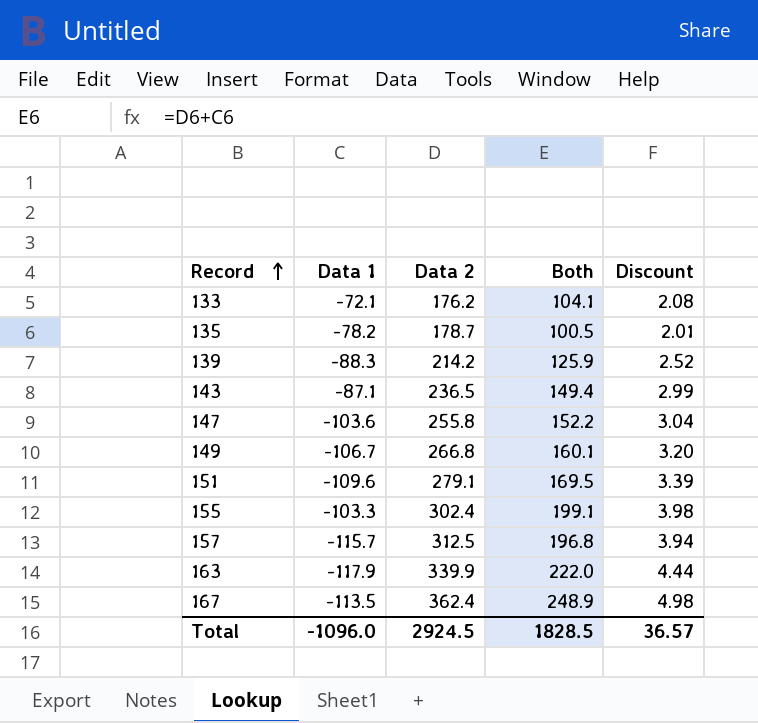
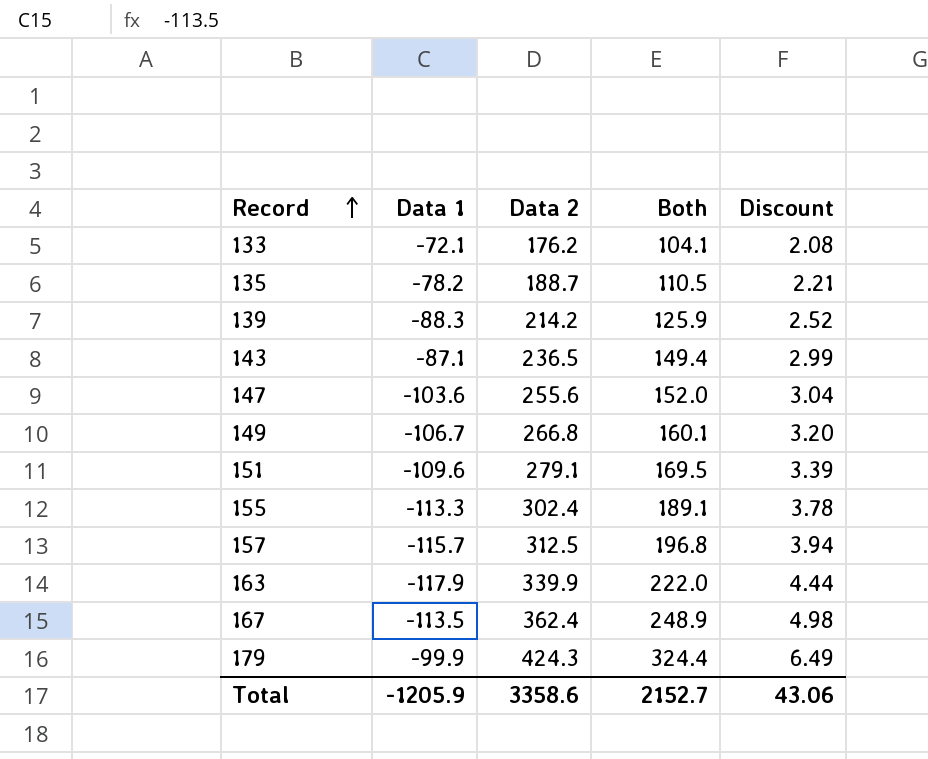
135 | Data 2: 178.7 -> 188.7
135 | Both: 100.5 -> 110.5
135 | Discount: 2.01 -> 2.21
147 | Data 2: 255.8 -> 255.6
147 | Both: 152.2 -> 152.0
155 | Data 1: -103.3 -> -113.3
155 | Both: 199.1 -> 189.1
155 | Discount: 3.98 -> 3.78
row 179: none -> -99.9 | 424.3 | 324.4 | 6.49
Total | Data 1: -1096.0 -> -1205.9
Total | Data 2: 2924.5 -> 3358.6
Total | Both: 1828.5 -> 2152.7
Total | Discount: 36.57 -> 43.06

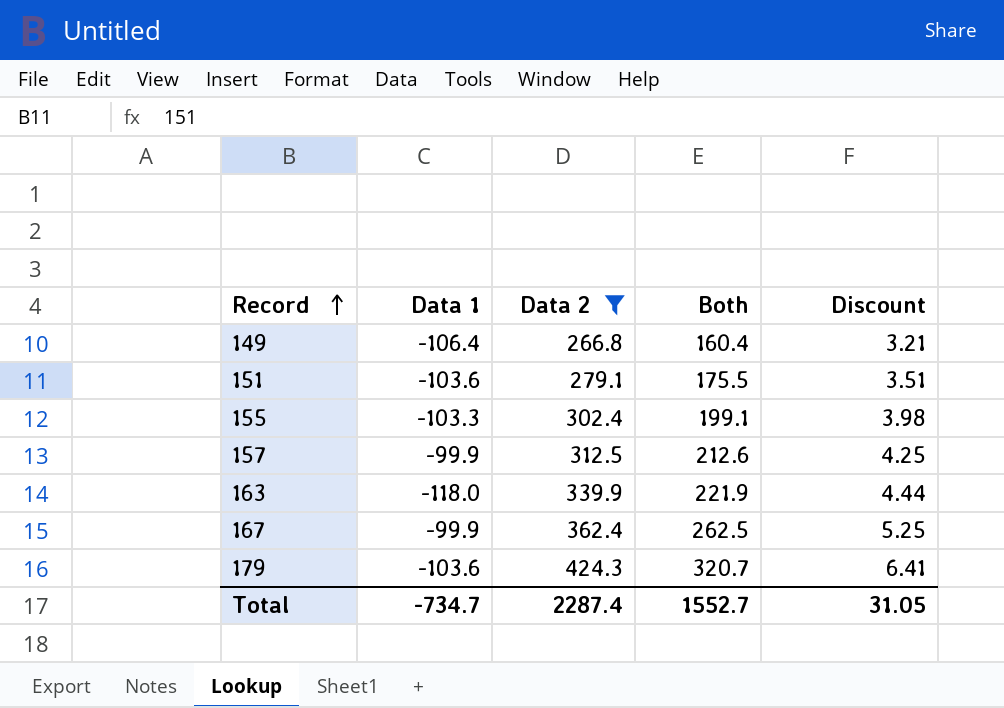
filter: none -> Data 2 >= 266.8
149 | Data 1: -106.7 -> -106.4
149 | Both: 160.1 -> 160.4
149 | Discount: 3.20 -> 3.21
151 | Data 1: -109.6 -> -103.6
151 | Both: 169.5 -> 175.5
151 | Discount: 3.39 -> 3.51
155 | Data 1: -113.3 -> -103.3
155 | Both: 189.1 -> 199.1
155 | Discount: 3.78 -> 3.98
157 | Data 1: -115.7 -> -99.9
157 | Both: 196.8 -> 212.6
157 | Discount: 3.94 -> 4.25
163 | Data 1: -117.9 -> -118.0
163 | Both: 222.0 -> 221.9
167 | Data 1: -113.5 -> -99.9
167 | Both: 248.9 -> 262.5
167 | Discount: 4.98 -> 5.25
179 | Data 1: -99.9 -> -103.6
179 | Both: 324.4 -> 320.7
179 | Discount: 6.49 -> 6.41
Total | Data 1: -1205.9 -> -734.7
Total | Data 2: 3358.6 -> 2287.4
Total | Both: 2152.7 -> 1552.7
Total | Discount: 43.06 -> 31.05

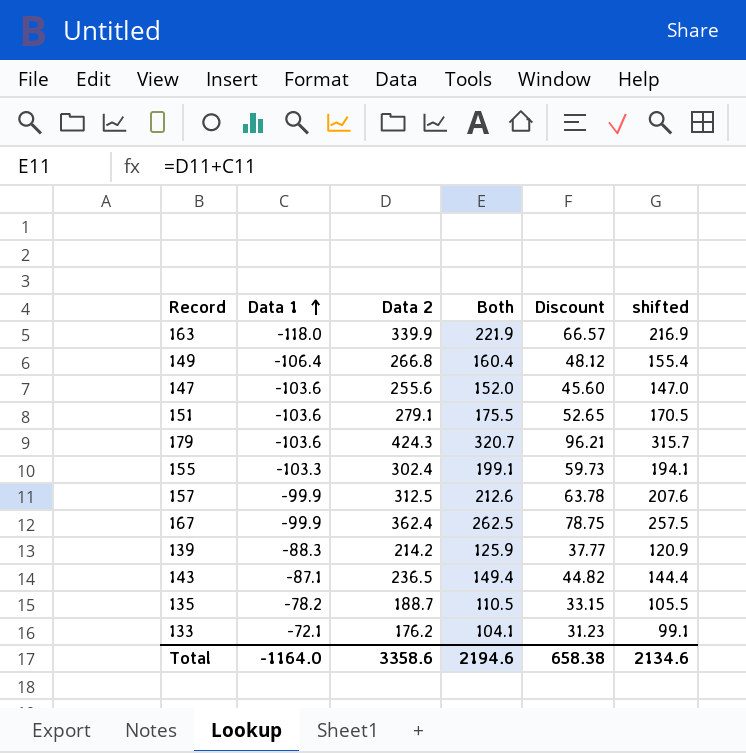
filter: Data 2 >= 266.8 -> none
row order: Record ascending -> Data 1 ascending
column Discount | formula: [Both] * 0.02 -> [Both] * 0.3
column shifted | formula: none -> [Both] - 5
Total | Data 1: -734.7 -> -1164.0
Total | Data 2: 2287.4 -> 3358.6
Total | Both: 1552.7 -> 2194.6
Total | Discount: 31.05 -> 658.38

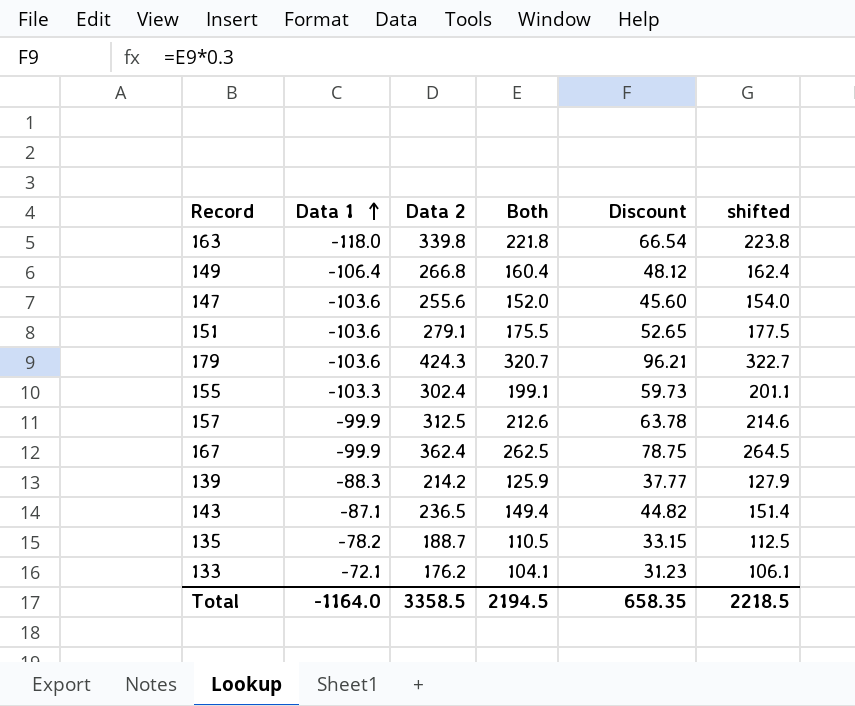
column shifted | formula: [Both] - 5 -> [Both] + 2
163 | Data 2: 339.9 -> 339.8
163 | Both: 221.9 -> 221.8
163 | Discount: 66.57 -> 66.54
Total | Data 2: 3358.6 -> 3358.5
Total | Both: 2194.6 -> 2194.5
Total | Discount: 658.38 -> 658.35
Total | shifted: 2134.6 -> 2218.5

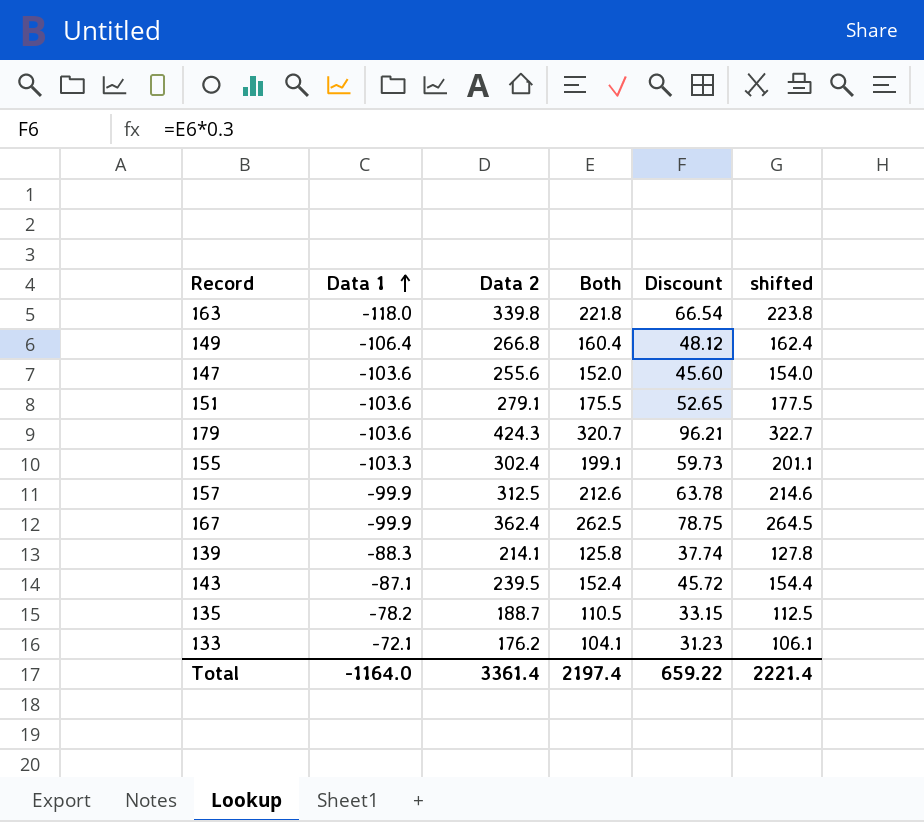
139 | Data 2: 214.2 -> 214.1
139 | Both: 125.9 -> 125.8
139 | Discount: 37.77 -> 37.74
139 | shifted: 127.9 -> 127.8
143 | Data 2: 236.5 -> 239.5
143 | Both: 149.4 -> 152.4
143 | Discount: 44.82 -> 45.72
143 | shifted: 151.4 -> 154.4
Total | Data 2: 3358.5 -> 3361.4
Total | Both: 2194.5 -> 2197.4
Total | Discount: 658.35 -> 659.22
Total | shifted: 2218.5 -> 2221.4

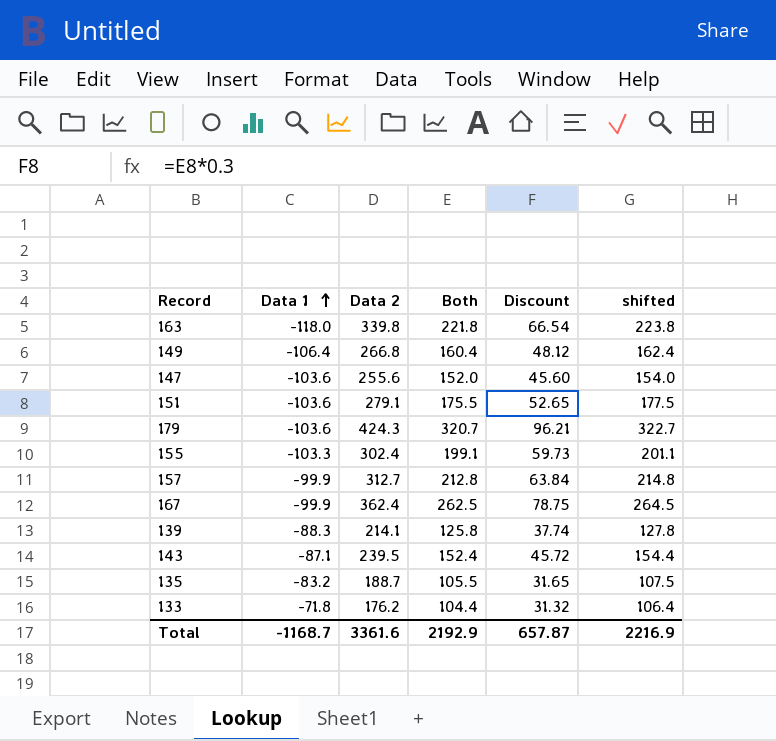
157 | Data 2: 312.5 -> 312.7
157 | Both: 212.6 -> 212.8
157 | Discount: 63.78 -> 63.84
157 | shifted: 214.6 -> 214.8
135 | Data 1: -78.2 -> -83.2
135 | Both: 110.5 -> 105.5
135 | Discount: 33.15 -> 31.65
135 | shifted: 112.5 -> 107.5
133 | Data 1: -72.1 -> -71.8
133 | Both: 104.1 -> 104.4
133 | Discount: 31.23 -> 31.32
133 | shifted: 106.1 -> 106.4
Total | Data 1: -1164.0 -> -1168.7
Total | Data 2: 3361.4 -> 3361.6
Total | Both: 2197.4 -> 2192.9
Total | Discount: 659.22 -> 657.87
Total | shifted: 2221.4 -> 2216.9

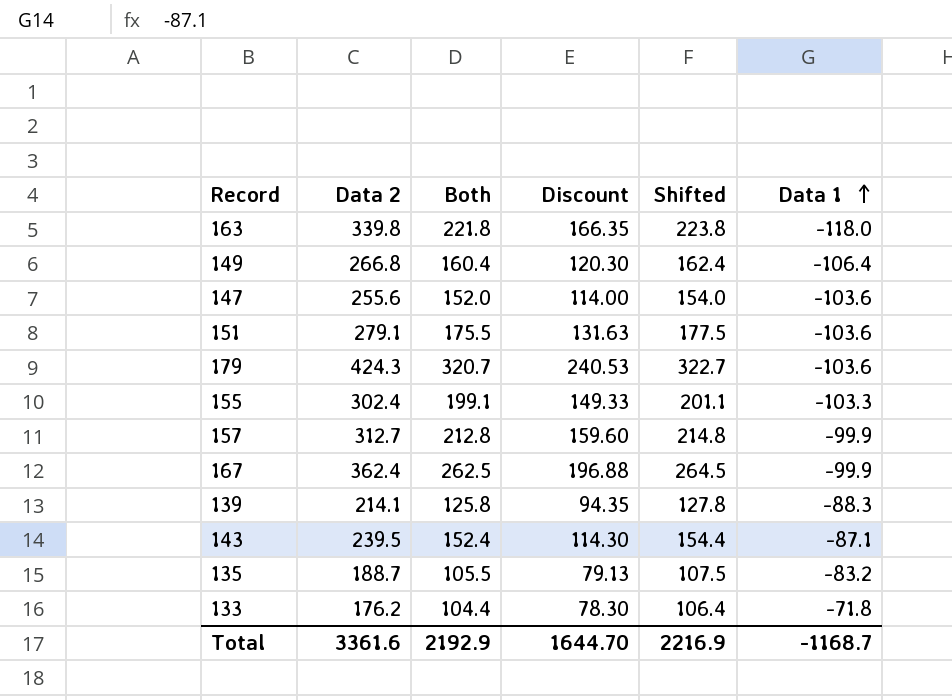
column Discount | formula: [Both] * 0.3 -> [Both] * 0.75
column name: shifted -> Shifted
column Data 1 | position: 2 -> 6
Total | Discount: 657.87 -> 1644.70

